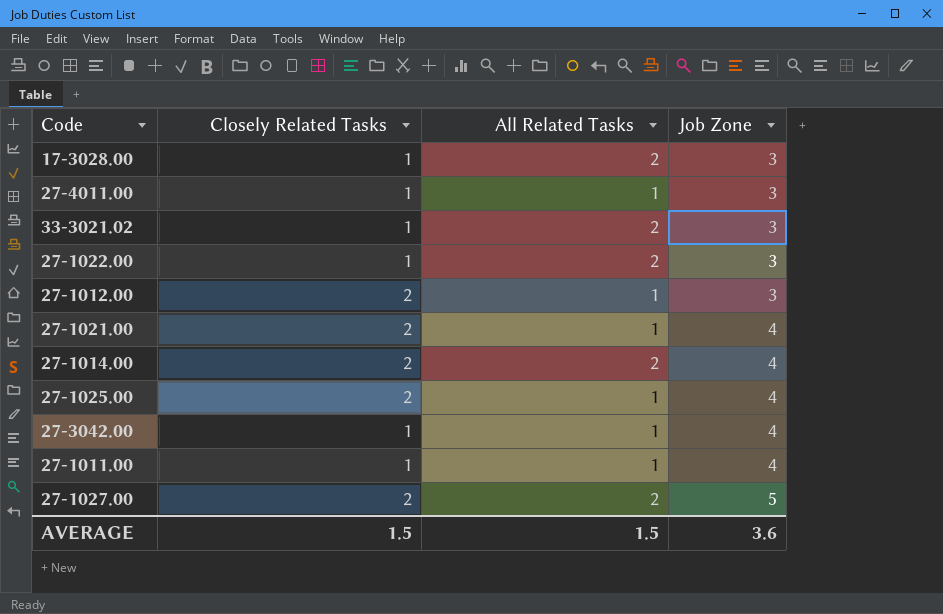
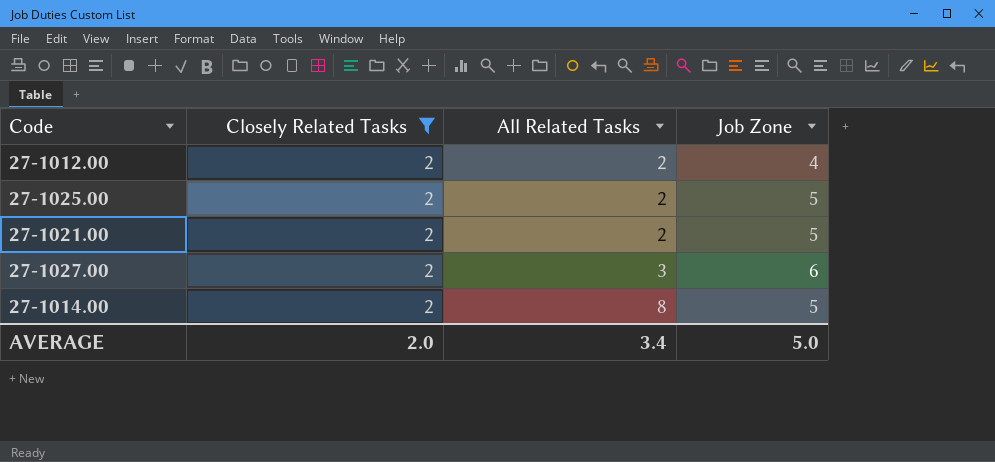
filter: none -> Closely Related Tasks = 2
row order: Job Zone ascending -> All Related Tasks ascending
27-1012.00 | All Related Tasks: 1 -> 2
27-1012.00 | Job Zone: 3 -> 4
27-1025.00 | All Related Tasks: 1 -> 2
27-1025.00 | Job Zone: 4 -> 5
27-1021.00 | All Related Tasks: 1 -> 2
27-1021.00 | Job Zone: 4 -> 5
27-1027.00 | All Related Tasks: 2 -> 3
27-1027.00 | Job Zone: 5 -> 6
27-1014.00 | All Related Tasks: 2 -> 8
27-1014.00 | Job Zone: 4 -> 5
AVERAGE | Closely Related Tasks: 1.5 -> 2.0
AVERAGE | All Related Tasks: 1.5 -> 3.4
AVERAGE | Job Zone: 3.6 -> 5.0

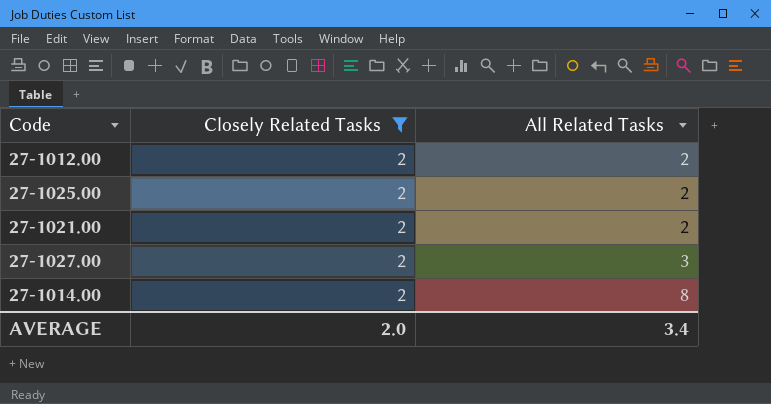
column Job Zone | position: 4 -> none

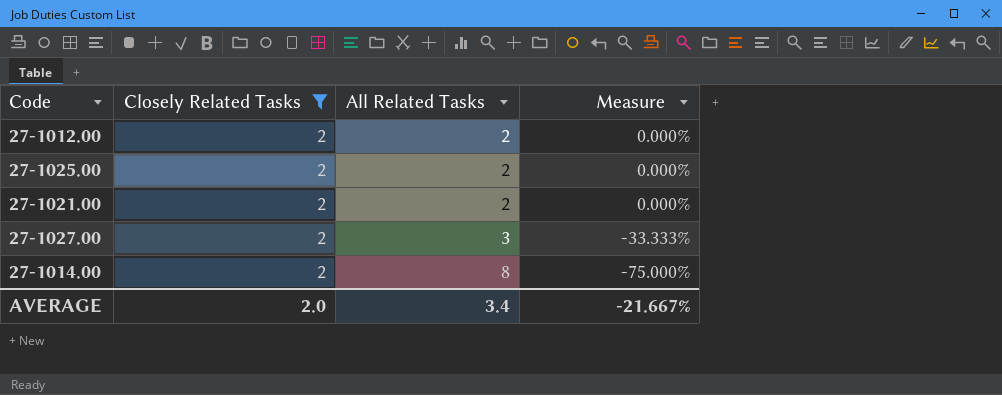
column Measure | formula: none -> ([Closely Related Tasks] - [All Related Tasks]) / [All Related Tasks]

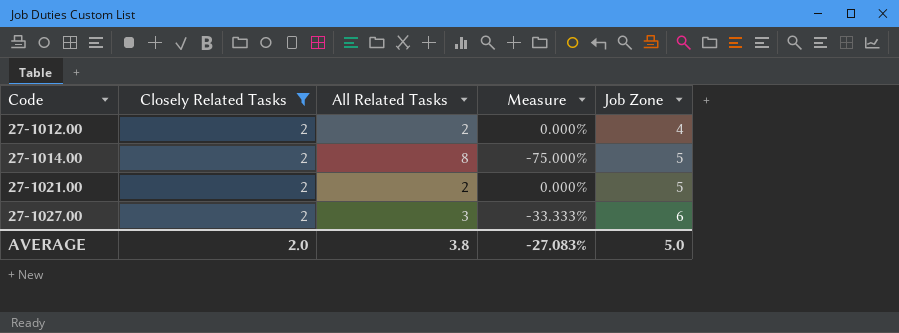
row order: All Related Tasks ascending -> Code ascending
column Job Zone | position: none -> 5
row 27-1025.00: 2 | 2 | 0.000% -> none
AVERAGE | All Related Tasks: 3.4 -> 3.8
AVERAGE | Measure: -21.667% -> -27.083%

